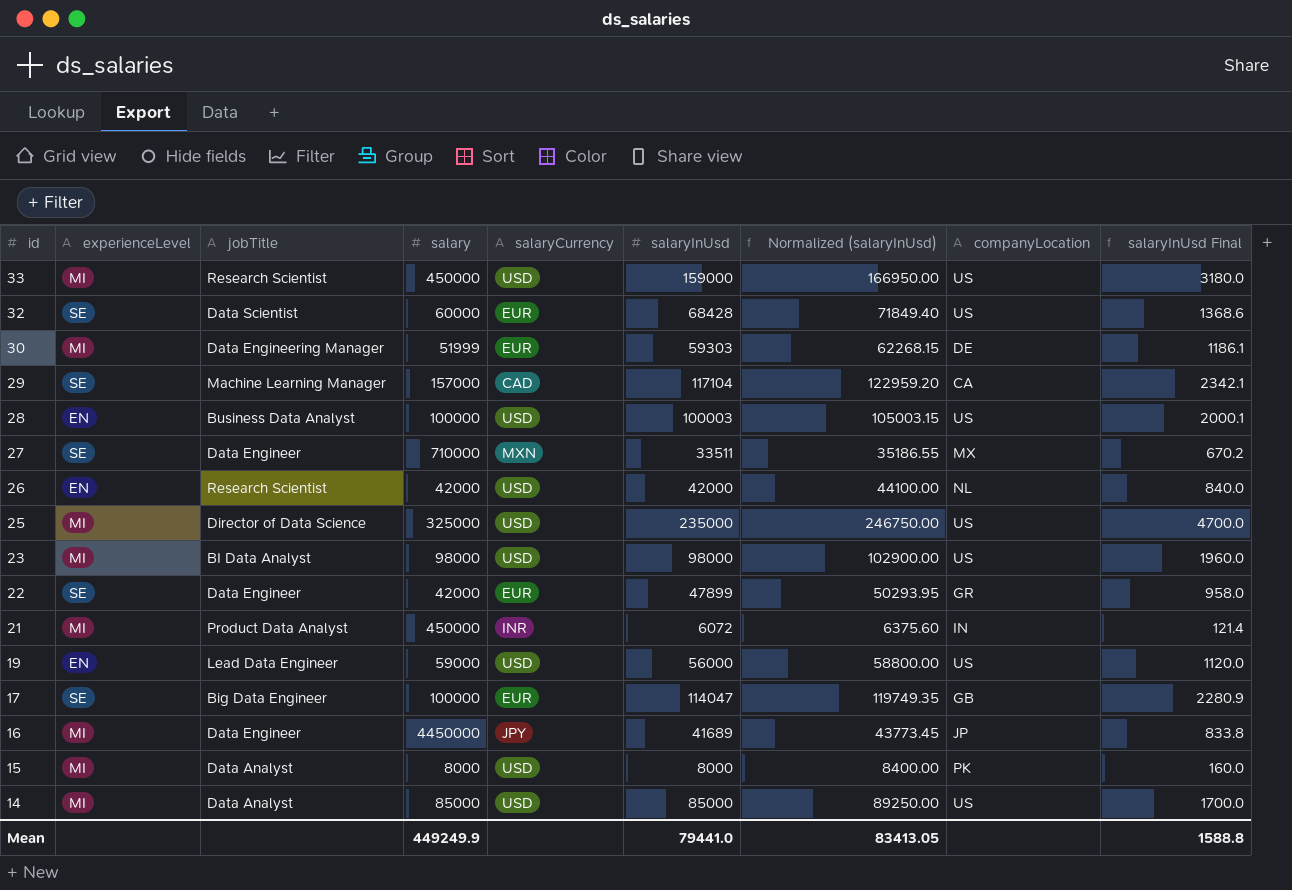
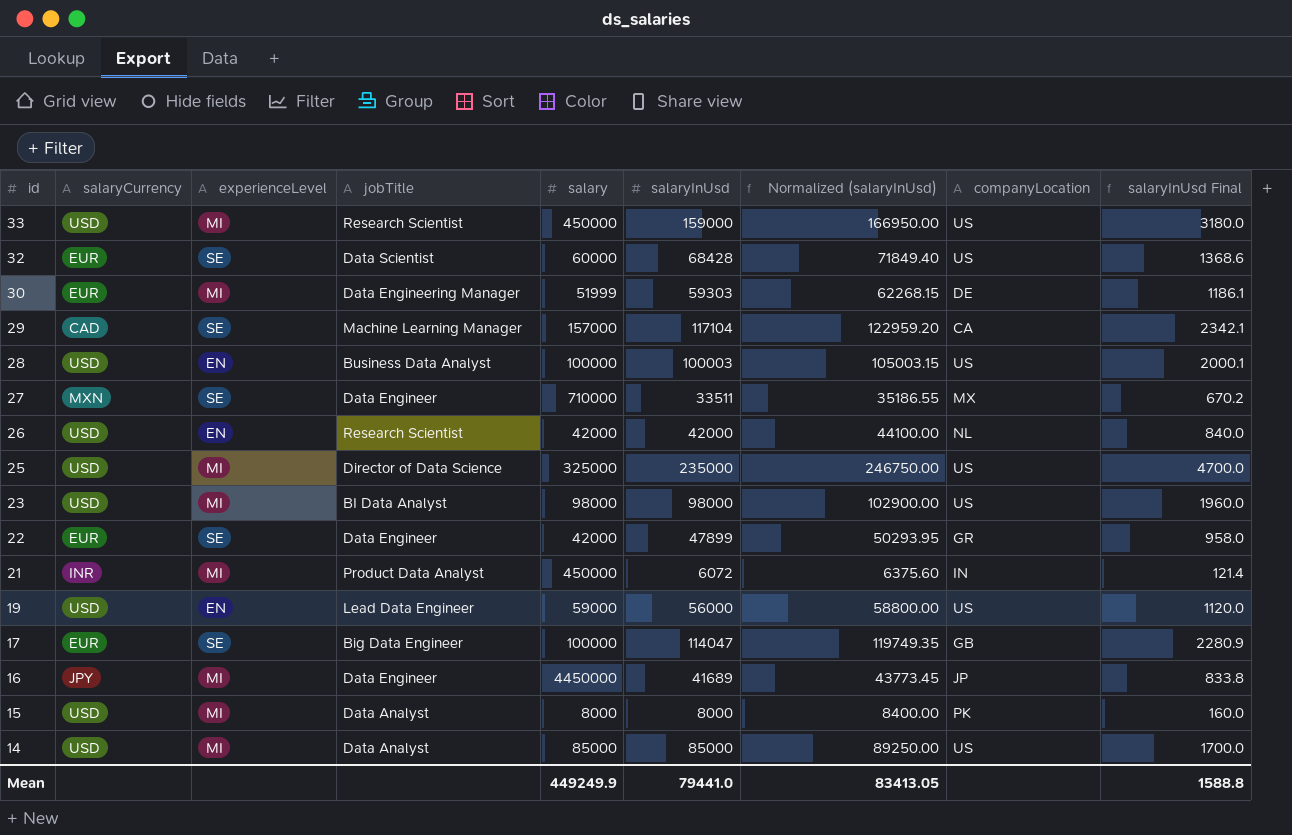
column salaryCurrency | position: 5 -> 2

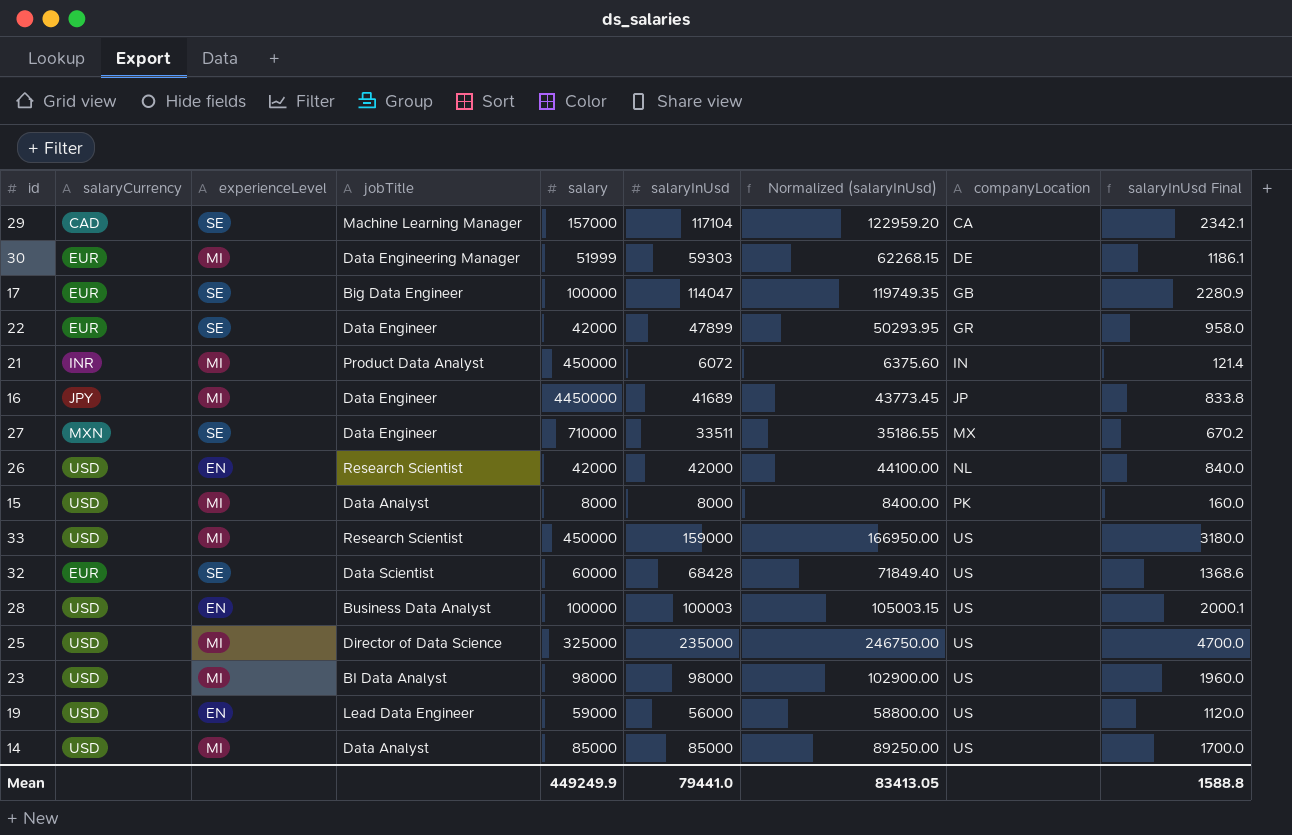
row order: id descending -> companyLocation ascending

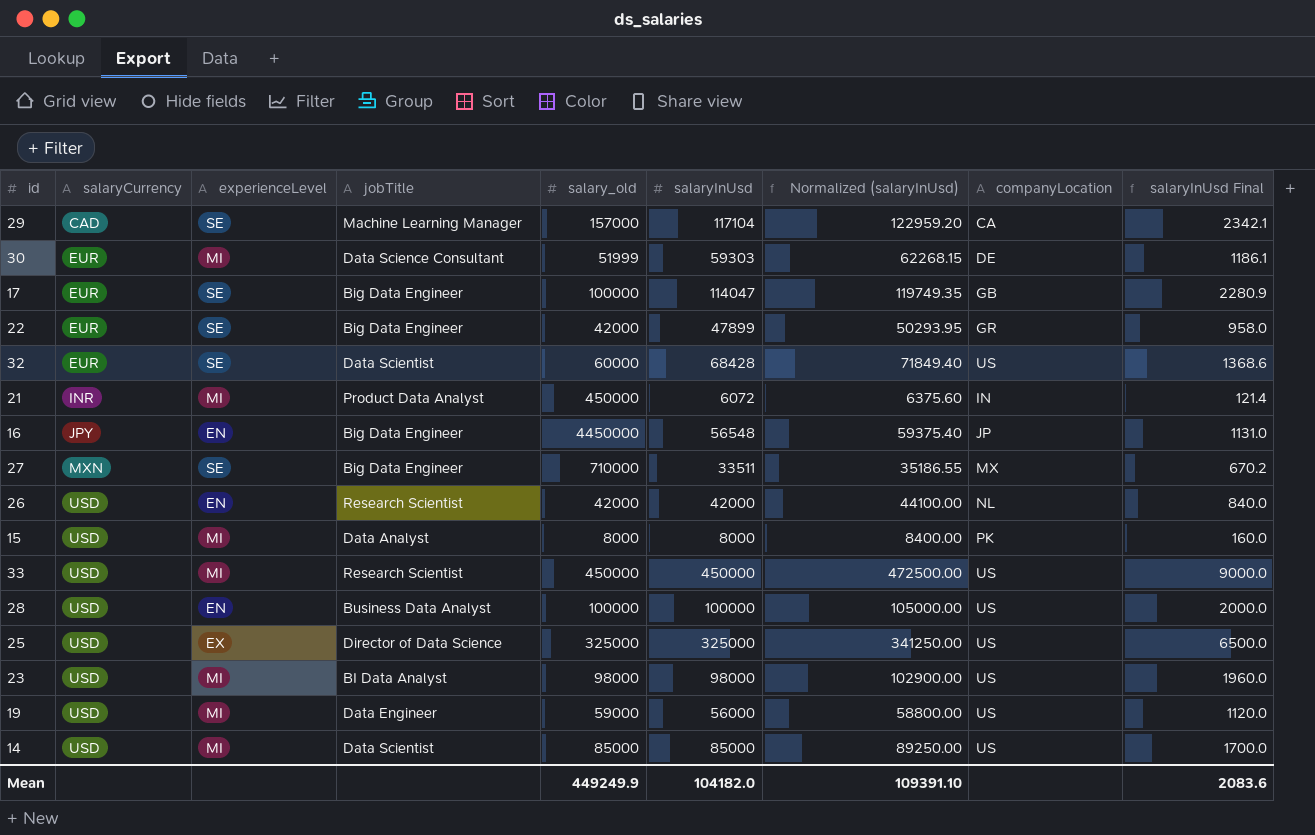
row order: companyLocation ascending -> salaryCurrency ascending
column name: salary -> salary_old
30 | jobTitle: Data Engineering Manager -> Data Science Consultant
22 | jobTitle: Data Engineer -> Big Data Engineer
16 | experienceLevel: MI -> EN
16 | jobTitle: Data Engineer -> Big Data Engineer
16 | salaryInUsd: 41689 -> 56548
16 | Normalized (salaryInUsd): 43773.45 -> 59375.40
16 | salaryInUsd Final: 833.8 -> 1131.0
27 | jobTitle: Data Engineer -> Big Data Engineer
33 | salaryInUsd: 159000 -> 450000
33 | Normalized (salaryInUsd): 166950.00 -> 472500.00
33 | salaryInUsd Final: 3180.0 -> 9000.0
28 | salaryInUsd: 100003 -> 100000
28 | Normalized (salaryInUsd): 105003.15 -> 105000.00
28 | salaryInUsd Final: 2000.1 -> 2000.0
25 | experienceLevel: MI -> EX
25 | salaryInUsd: 235000 -> 325000
25 | Normalized (salaryInUsd): 246750.00 -> 341250.00
25 | salaryInUsd Final: 4700.0 -> 6500.0
19 | experienceLevel: EN -> MI
19 | jobTitle: Lead Data Engineer -> Data Engineer
14 | jobTitle: Data Analyst -> Data Scientist
Mean | salaryInUsd: 79441.0 -> 104182.0
Mean | Normalized (salaryInUsd): 83413.05 -> 109391.10
Mean | salaryInUsd Final: 1588.8 -> 2083.6

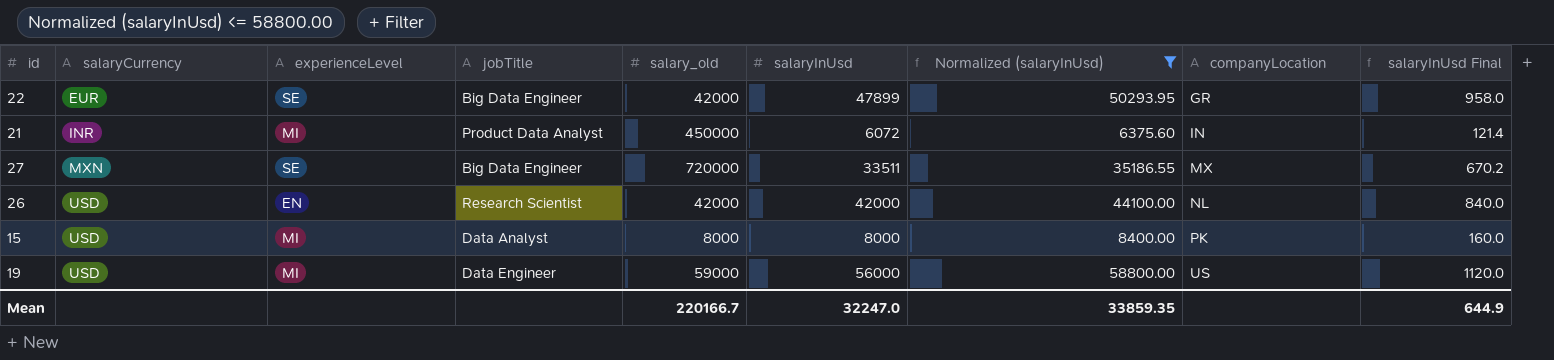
filter: none -> Normalized (salaryInUsd) <= 58800.00
27 | salary_old: 710000 -> 720000
Mean | salary_old: 449249.9 -> 220166.7
Mean | salaryInUsd: 104182.0 -> 32247.0
Mean | Normalized (salaryInUsd): 109391.10 -> 33859.35
Mean | salaryInUsd Final: 2083.6 -> 644.9

